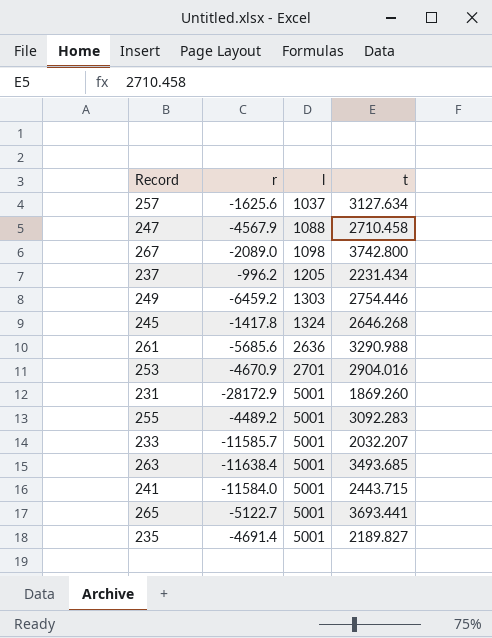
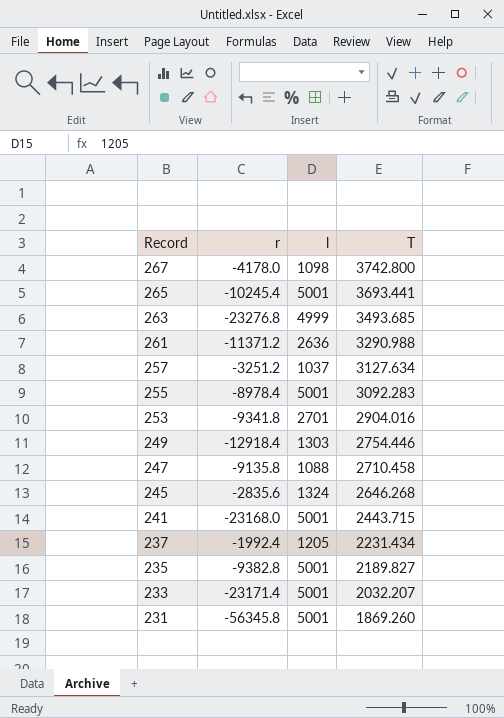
row order: l ascending -> Record descending
column name: t -> T
267 | r: -2089.0 -> -4178.0
265 | r: -5122.7 -> -10245.4
263 | r: -11638.4 -> -23276.8
263 | l: 5001 -> 4999
261 | r: -5685.6 -> -11371.2
257 | r: -1625.6 -> -3251.2
255 | r: -4489.2 -> -8978.4
253 | r: -4670.9 -> -9341.8
249 | r: -6459.2 -> -12918.4
247 | r: -4567.9 -> -9135.8
245 | r: -1417.8 -> -2835.6
241 | r: -11584.0 -> -23168.0
237 | r: -996.2 -> -1992.4
235 | r: -4691.4 -> -9382.8
233 | r: -11585.7 -> -23171.4
231 | r: -28172.9 -> -56345.8

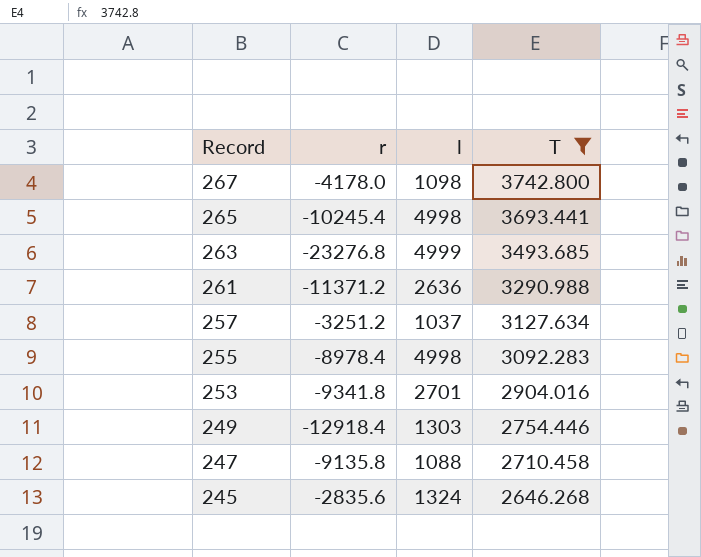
filter: none -> T >= 2646.268
265 | l: 5001 -> 4998
255 | l: 5001 -> 4998

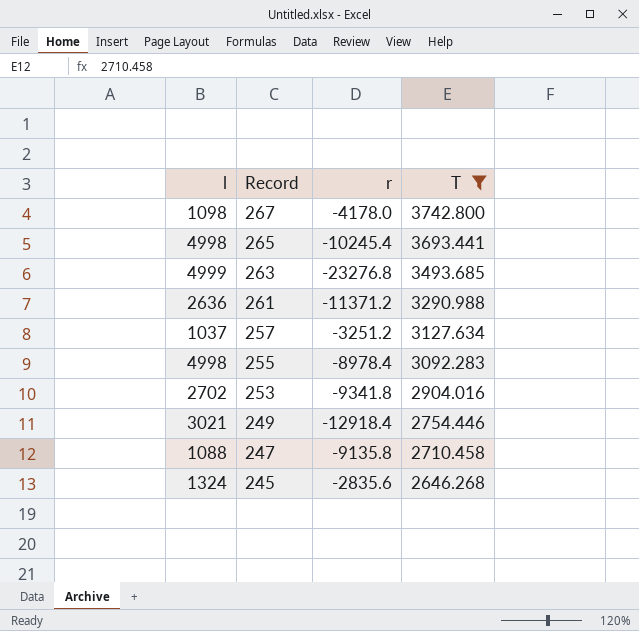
column l | position: 3 -> 1
253 | l: 2701 -> 2702
249 | l: 1303 -> 3021

